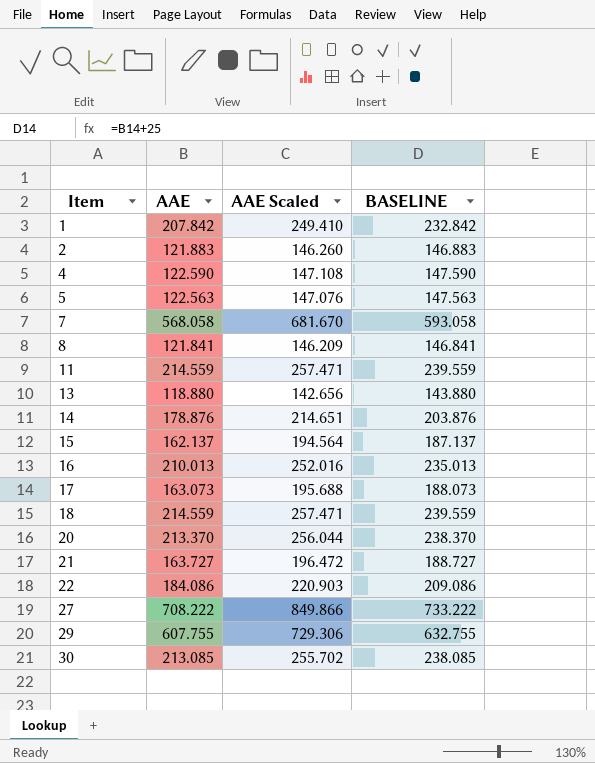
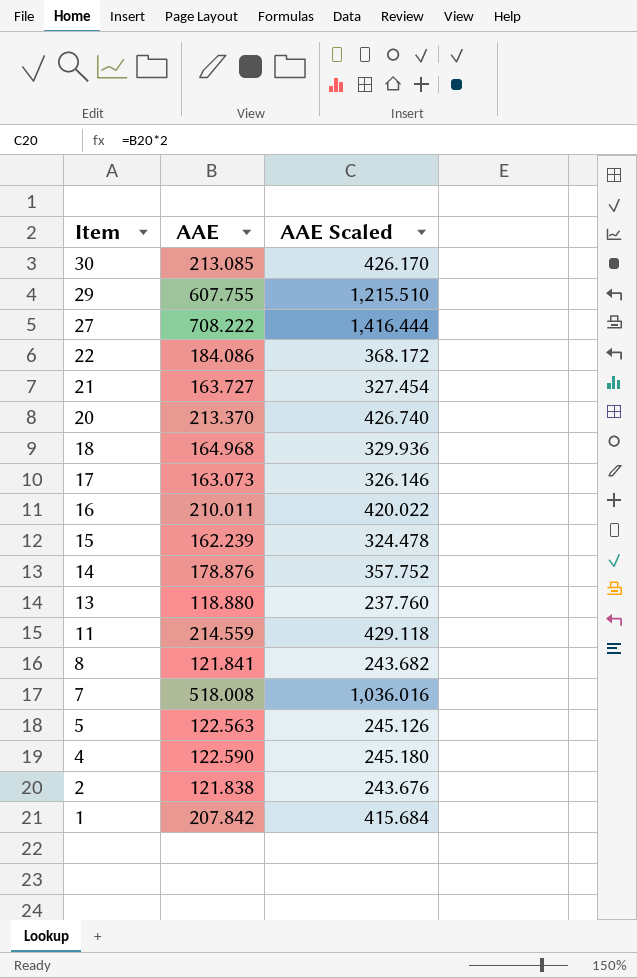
row order: Item ascending -> Item descending
column BASELINE | formula: [AAE] + 25 -> none
column AAE Scaled | formula: [AAE] * 1.2 -> [AAE] * 2
18 | AAE: 214.559 -> 164.968
16 | AAE: 210.013 -> 210.011
15 | AAE: 162.137 -> 162.239
7 | AAE: 568.058 -> 518.008
2 | AAE: 121.883 -> 121.838

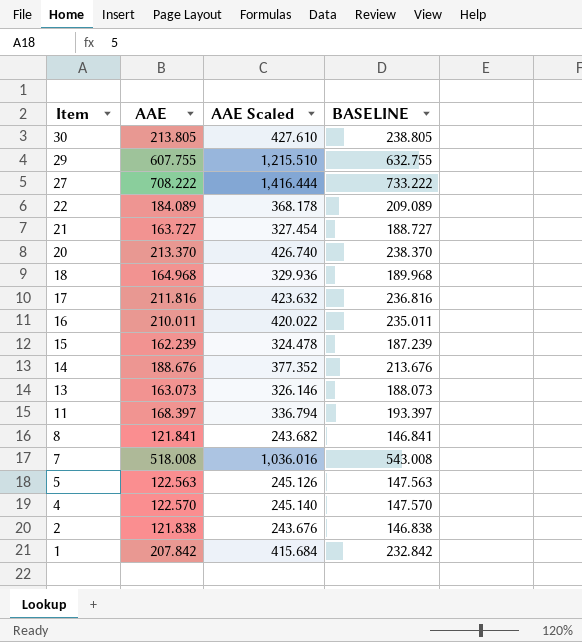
column BASELINE | formula: none -> [AAE] + 25
30 | AAE: 213.085 -> 213.805
30 | AAE Scaled: 426.170 -> 427.610
22 | AAE: 184.086 -> 184.089
22 | AAE Scaled: 368.172 -> 368.178
17 | AAE: 163.073 -> 211.816
17 | AAE Scaled: 326.146 -> 423.632
14 | AAE: 178.876 -> 188.676
14 | AAE Scaled: 357.752 -> 377.352
13 | AAE: 118.880 -> 163.073
13 | AAE Scaled: 237.760 -> 326.146
11 | AAE: 214.559 -> 168.397
11 | AAE Scaled: 429.118 -> 336.794
4 | AAE: 122.590 -> 122.570
4 | AAE Scaled: 245.180 -> 245.140

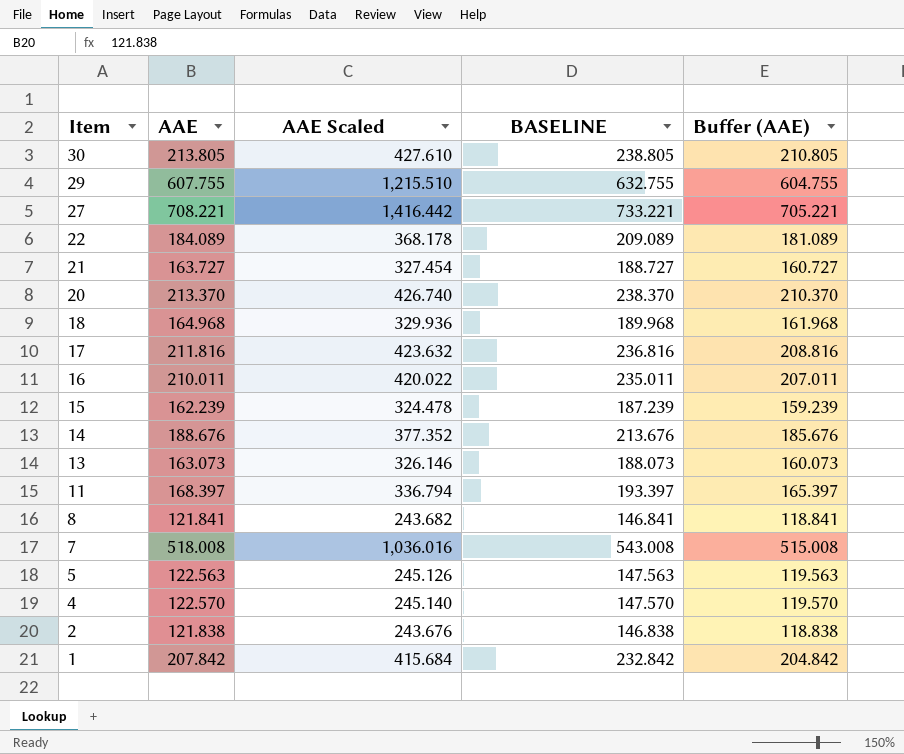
column Buffer (AAE) | formula: none -> [AAE] - 3
27 | AAE: 708.222 -> 708.221
27 | AAE Scaled: 1,416.444 -> 1,416.442
27 | BASELINE: 733.222 -> 733.221

